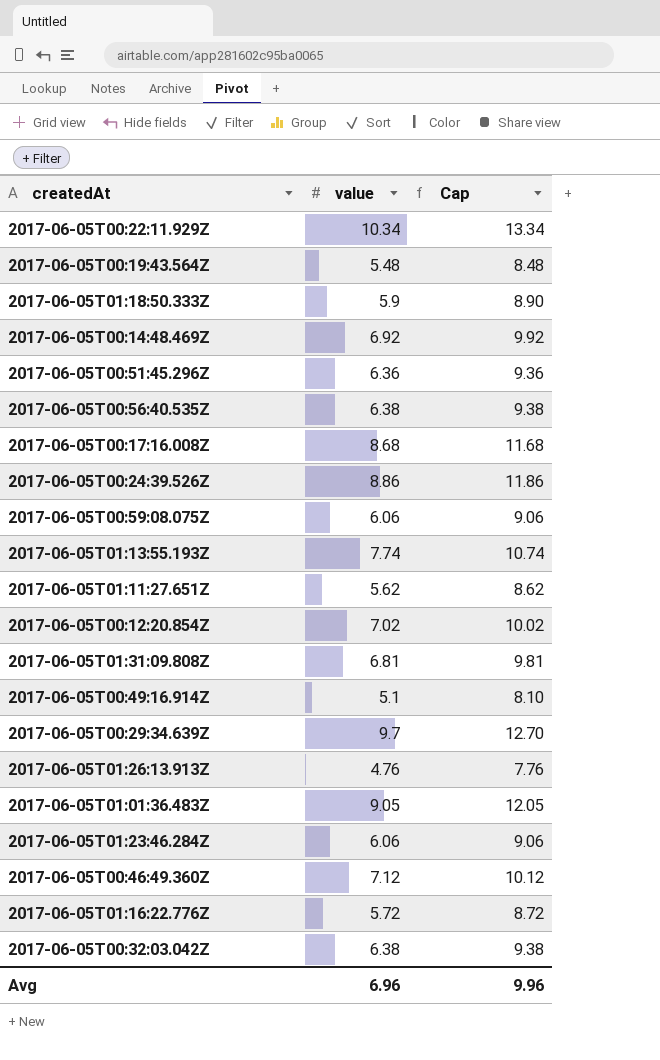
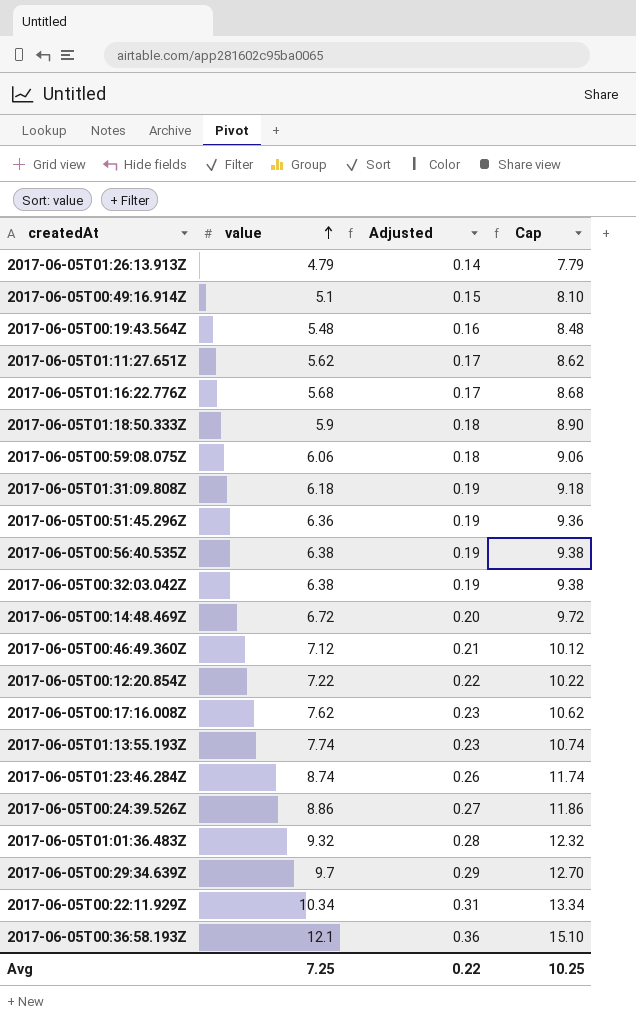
row order: none -> value ascending
column Adjusted | formula: none -> [value] * 0.03
2017-06-05T01:26:13.913Z | value: 4.76 -> 4.79
2017-06-05T01:26:13.913Z | Cap: 7.76 -> 7.79
2017-06-05T01:16:22.776Z | value: 5.72 -> 5.68
2017-06-05T01:16:22.776Z | Cap: 8.72 -> 8.68
2017-06-05T01:31:09.808Z | value: 6.81 -> 6.18
2017-06-05T01:31:09.808Z | Cap: 9.81 -> 9.18
2017-06-05T00:14:48.469Z | value: 6.92 -> 6.72
2017-06-05T00:14:48.469Z | Cap: 9.92 -> 9.72
2017-06-05T00:12:20.854Z | value: 7.02 -> 7.22
2017-06-05T00:12:20.854Z | Cap: 10.02 -> 10.22
2017-06-05T00:17:16.008Z | value: 8.68 -> 7.62
2017-06-05T00:17:16.008Z | Cap: 11.68 -> 10.62
2017-06-05T01:23:46.284Z | value: 6.06 -> 8.74
2017-06-05T01:23:46.284Z | Cap: 9.06 -> 11.74
2017-06-05T01:01:36.483Z | value: 9.05 -> 9.32
2017-06-05T01:01:36.483Z | Cap: 12.05 -> 12.32
row 2017-06-05T00:36:58.193Z: none -> 12.1 | 0.36 | 15.10
Avg | value: 6.96 -> 7.25
Avg | Cap: 9.96 -> 10.25

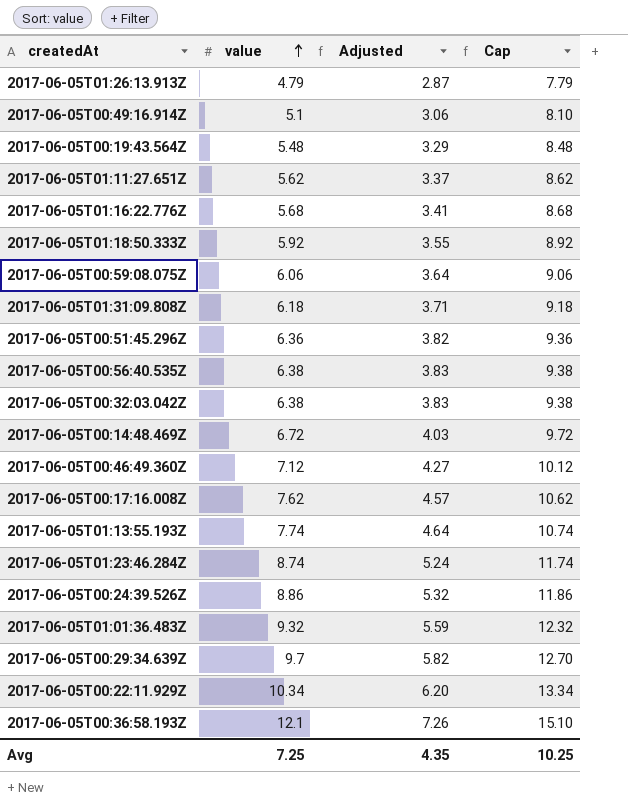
column Adjusted | formula: [value] * 0.03 -> [value] * 0.6
row 2017-06-05T00:12:20.854Z: 7.22 | 0.22 | 10.22 -> none
2017-06-05T01:18:50.333Z | value: 5.9 -> 5.92
2017-06-05T01:18:50.333Z | Cap: 8.90 -> 8.92
Avg | Adjusted: 0.22 -> 4.35

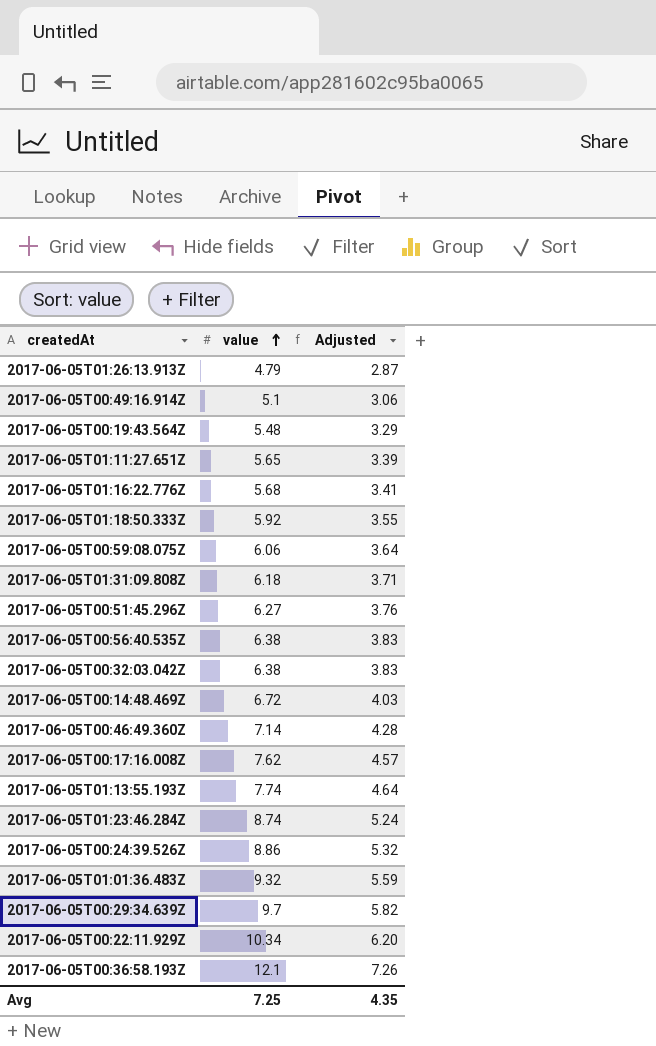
column Cap | formula: [value] + 3 -> none
2017-06-05T01:11:27.651Z | value: 5.62 -> 5.65
2017-06-05T01:11:27.651Z | Adjusted: 3.37 -> 3.39
2017-06-05T00:51:45.296Z | value: 6.36 -> 6.27
2017-06-05T00:51:45.296Z | Adjusted: 3.82 -> 3.76
2017-06-05T00:46:49.360Z | value: 7.12 -> 7.14
2017-06-05T00:46:49.360Z | Adjusted: 4.27 -> 4.28

